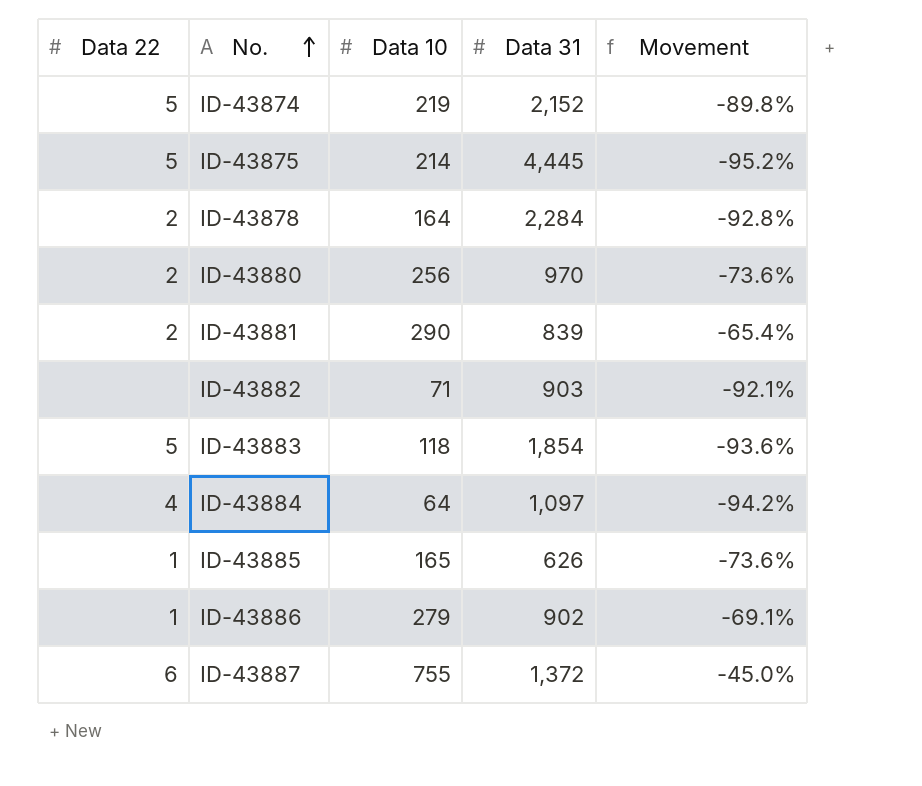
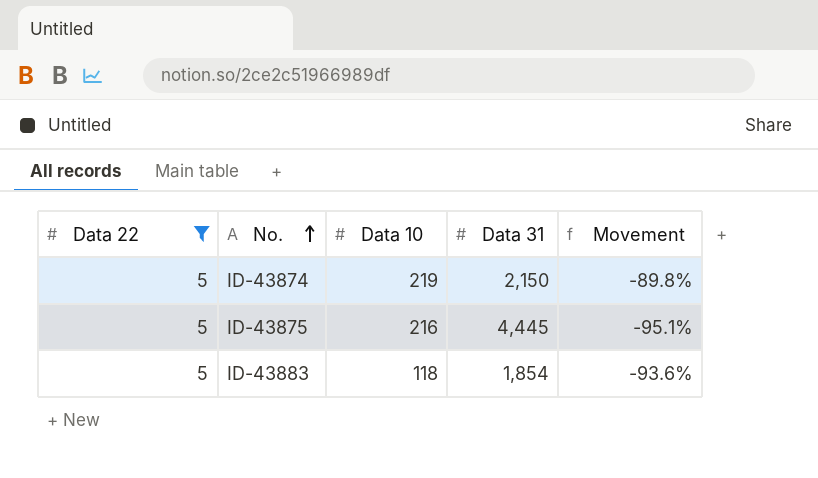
filter: none -> Data 22 = 5
ID-43874 | Data 31: 2,152 -> 2,150
ID-43875 | Data 10: 214 -> 216
ID-43875 | Movement: -95.2% -> -95.1%

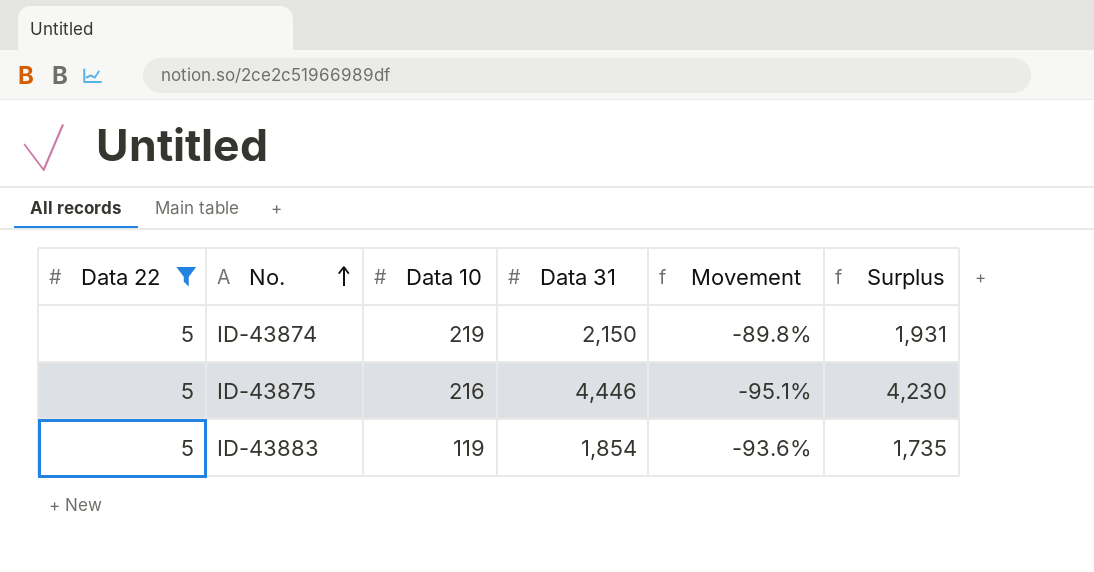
column Surplus | formula: none -> [Data 31] - [Data 10]
ID-43875 | Data 31: 4,445 -> 4,446
ID-43883 | Data 10: 118 -> 119

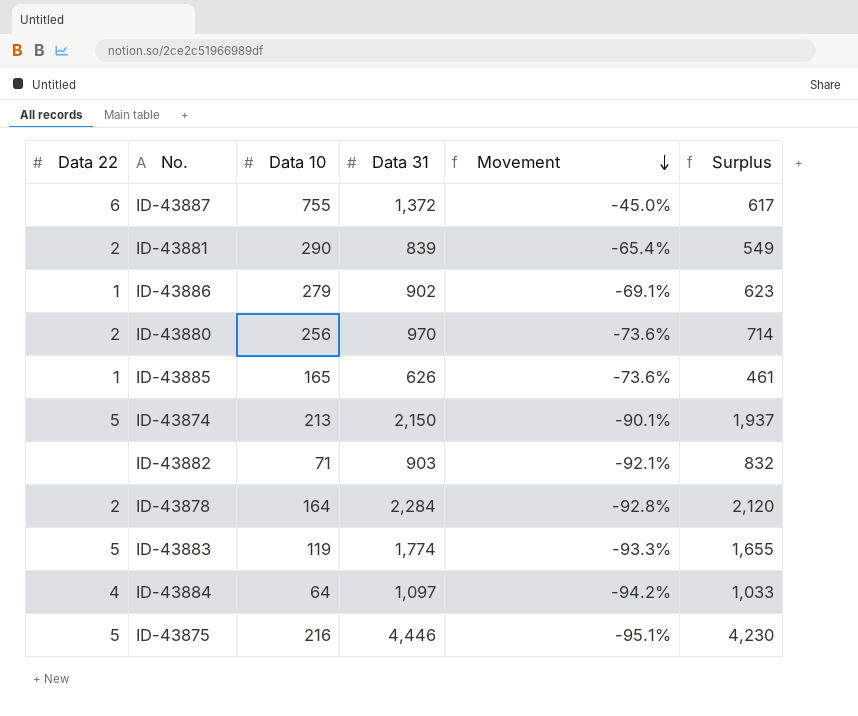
filter: Data 22 = 5 -> none
row order: No. ascending -> Movement descending
ID-43874 | Data 10: 219 -> 213
ID-43874 | Movement: -89.8% -> -90.1%
ID-43874 | Surplus: 1,931 -> 1,937
ID-43883 | Data 31: 1,854 -> 1,774
ID-43883 | Movement: -93.6% -> -93.3%
ID-43883 | Surplus: 1,735 -> 1,655

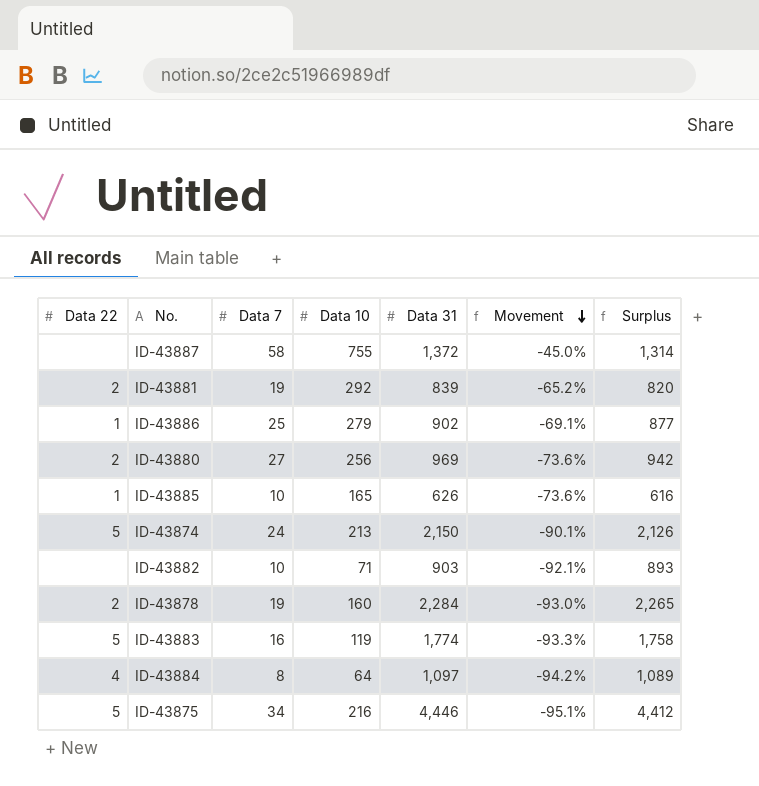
column Data 7 | position: none -> 3
column Surplus | formula: [Data 31] - [Data 10] -> [Data 31] - [Data 7]
ID-43887 | Data 22: 6 -> none
ID-43881 | Data 10: 290 -> 292
ID-43881 | Movement: -65.4% -> -65.2%
ID-43880 | Data 31: 970 -> 969
ID-43878 | Data 10: 164 -> 160
ID-43878 | Movement: -92.8% -> -93.0%

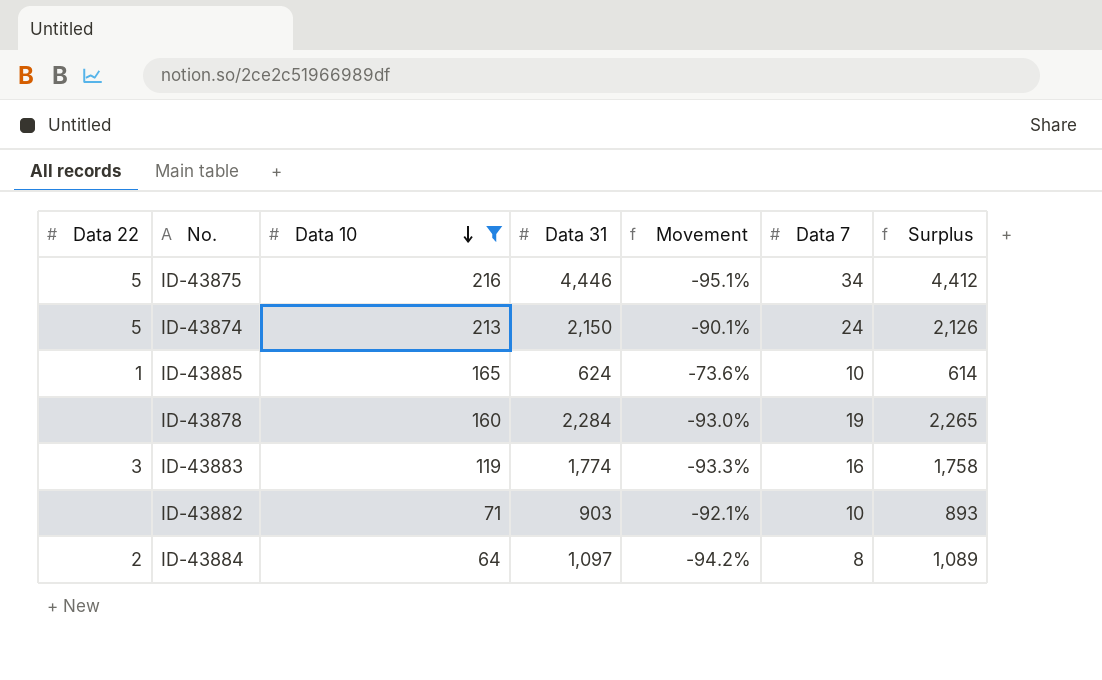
filter: none -> Data 10 <= 216
row order: Movement descending -> Data 10 descending
column Data 7 | position: 3 -> 6
ID-43885 | Data 31: 626 -> 624
ID-43885 | Surplus: 616 -> 614
ID-43878 | Data 22: 2 -> none
ID-43883 | Data 22: 5 -> 3
ID-43884 | Data 22: 4 -> 2

